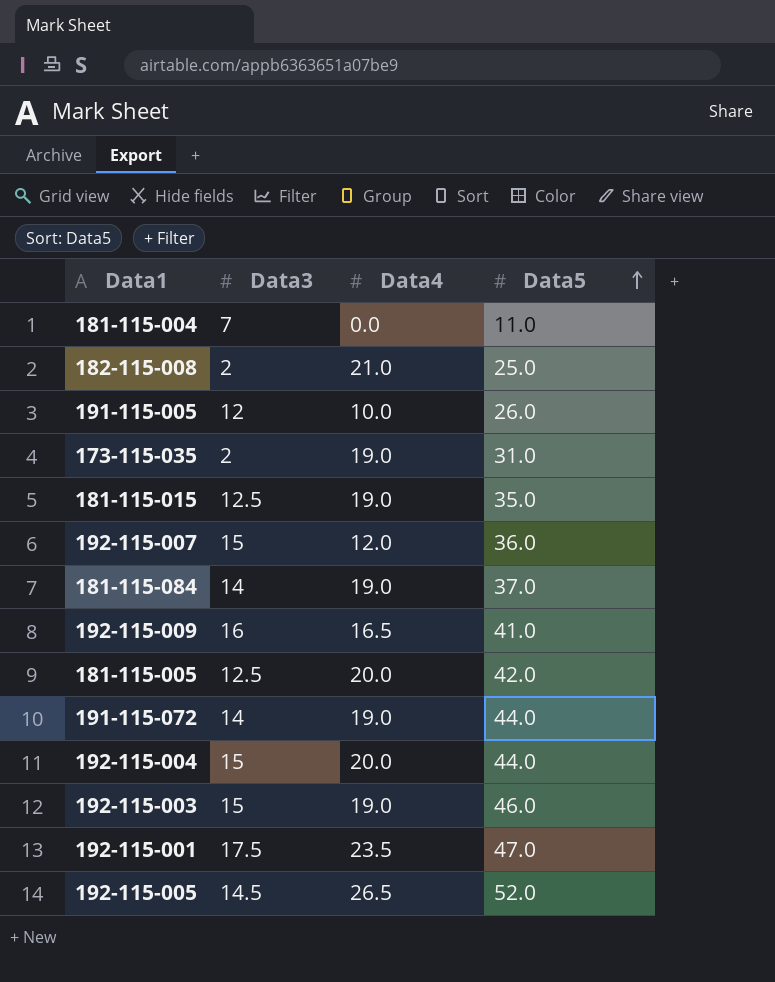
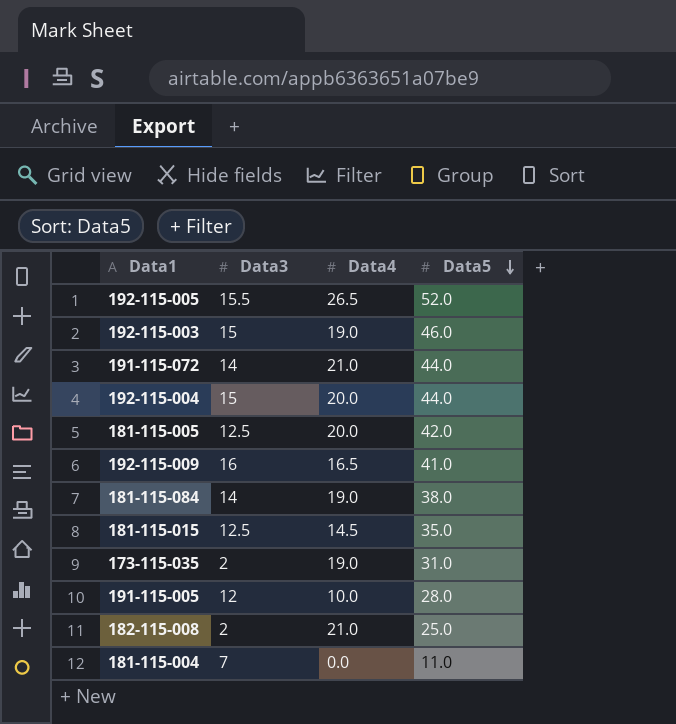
row order: Data5 ascending -> Data5 descending
row 192-115-007: 15 | 12.0 | 36.0 -> none
row 192-115-001: 17.5 | 23.5 | 47.0 -> none
192-115-005 | Data3: 14.5 -> 15.5
191-115-072 | Data4: 19.0 -> 21.0
181-115-084 | Data5: 37.0 -> 38.0
181-115-015 | Data4: 19.0 -> 14.5
191-115-005 | Data5: 26.0 -> 28.0

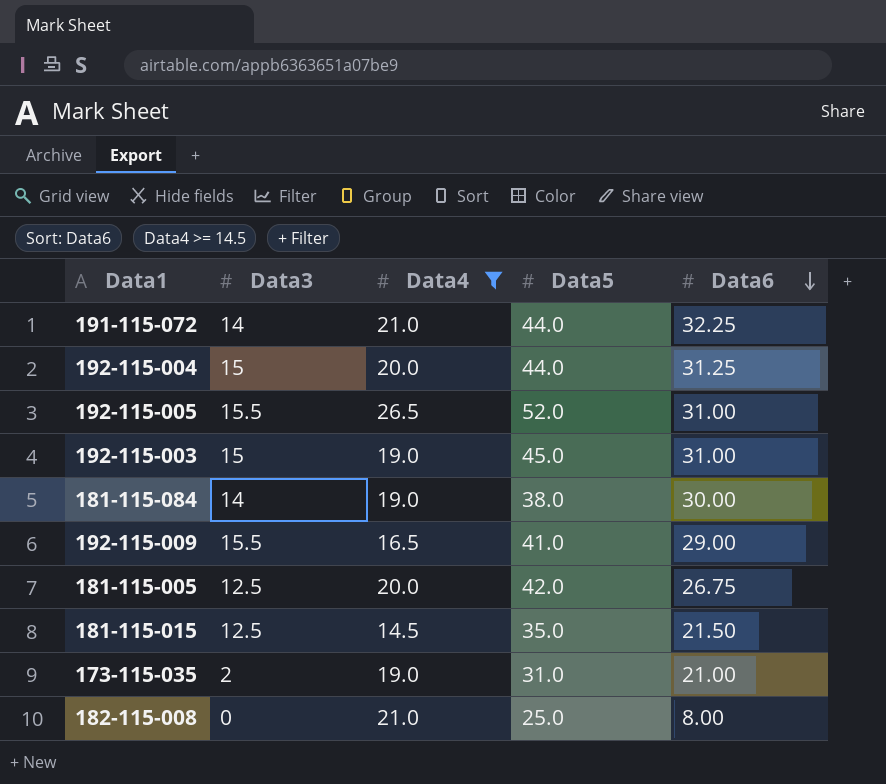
filter: none -> Data4 >= 14.5
row order: Data5 descending -> Data6 descending
column Data6 | position: none -> 5
192-115-003 | Data5: 46.0 -> 45.0
192-115-009 | Data3: 16 -> 15.5
182-115-008 | Data3: 2 -> 0

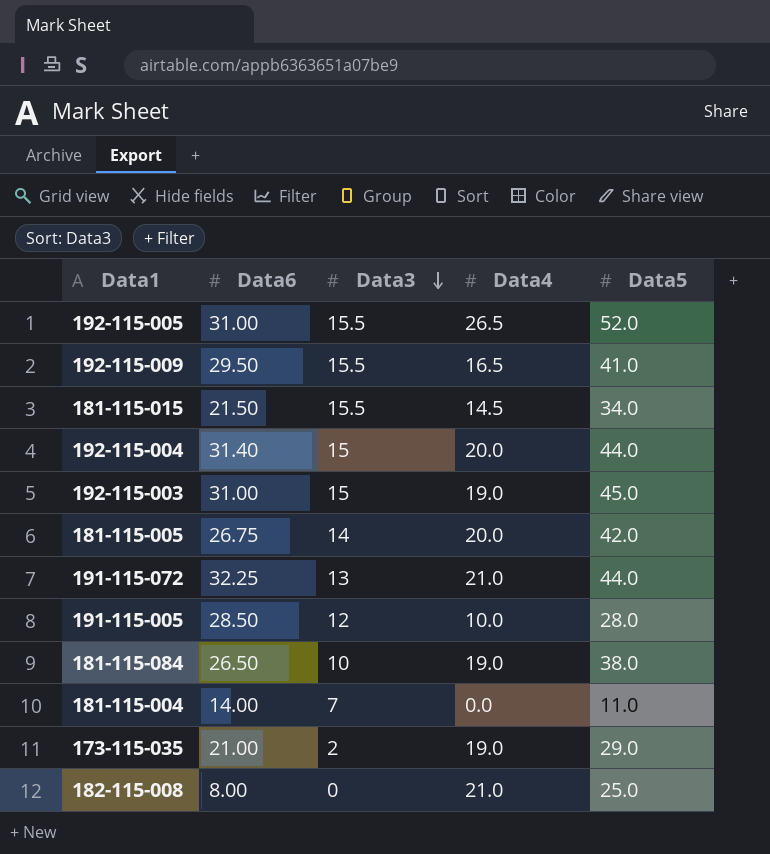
filter: Data4 >= 14.5 -> none
row order: Data6 descending -> Data3 descending
column Data6 | position: 5 -> 2
192-115-009 | Data6: 29.00 -> 29.50
181-115-015 | Data3: 12.5 -> 15.5
181-115-015 | Data5: 35.0 -> 34.0
192-115-004 | Data6: 31.25 -> 31.40
181-115-005 | Data3: 12.5 -> 14
191-115-072 | Data3: 14 -> 13
181-115-084 | Data6: 30.00 -> 26.50
181-115-084 | Data3: 14 -> 10
173-115-035 | Data5: 31.0 -> 29.0

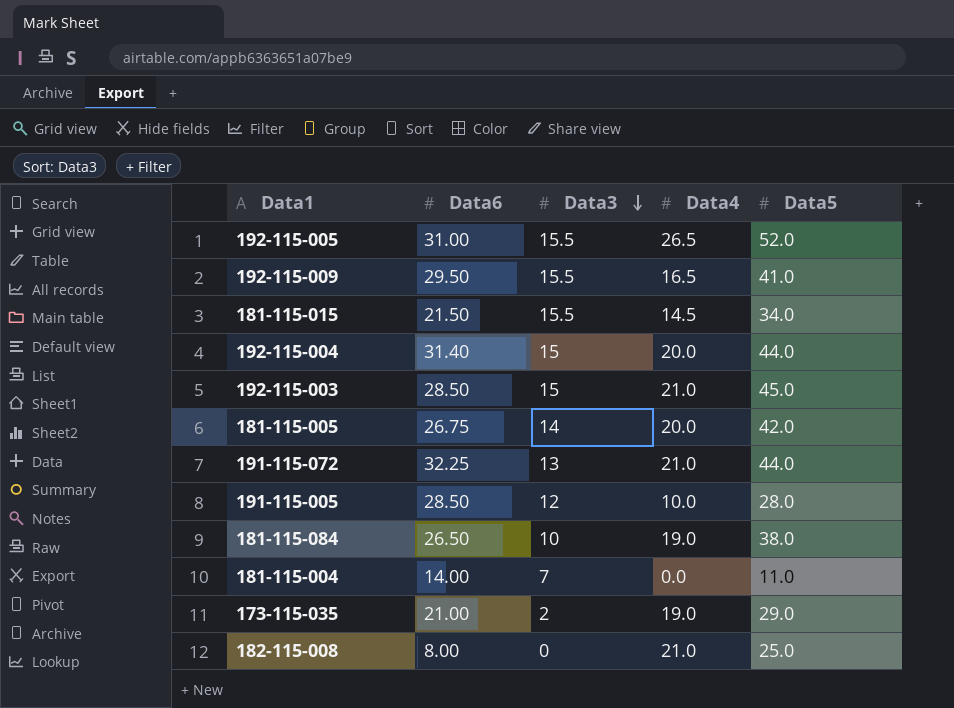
192-115-003 | Data6: 31.00 -> 28.50
192-115-003 | Data4: 19.0 -> 21.0

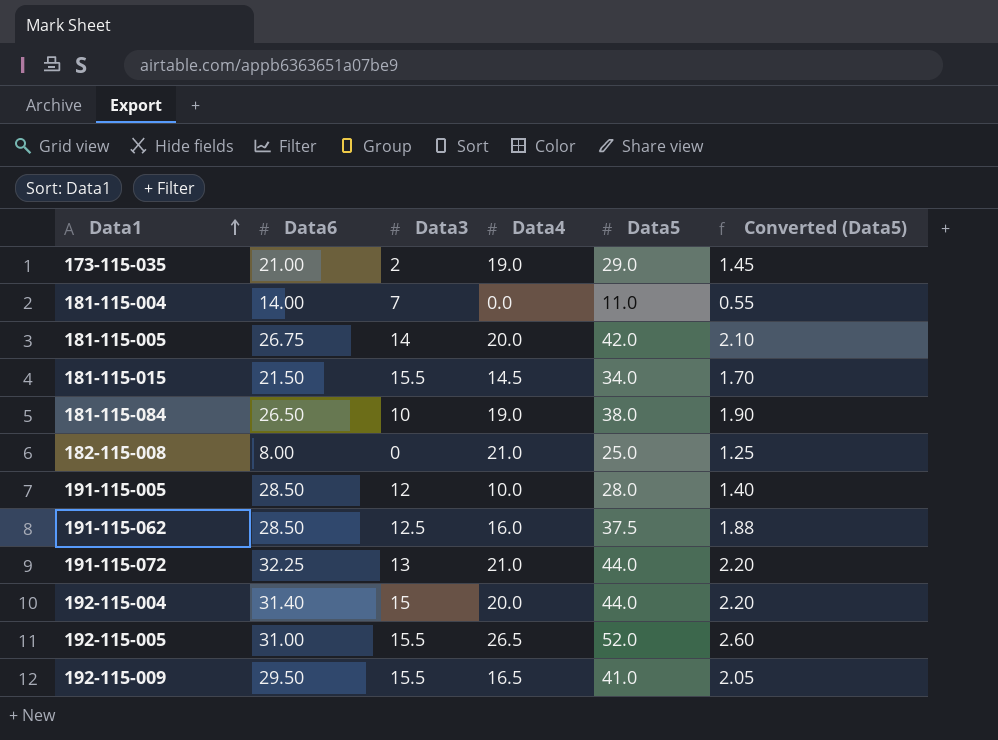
row order: Data3 descending -> Data1 ascending
column Converted (Data5) | formula: none -> [Data5] * 0.05
row 192-115-003: 28.50 | 15 | 21.0 | 45.0 -> none
row 191-115-062: none -> 28.50 | 12.5 | 16.0 | 37.5 | 1.88

